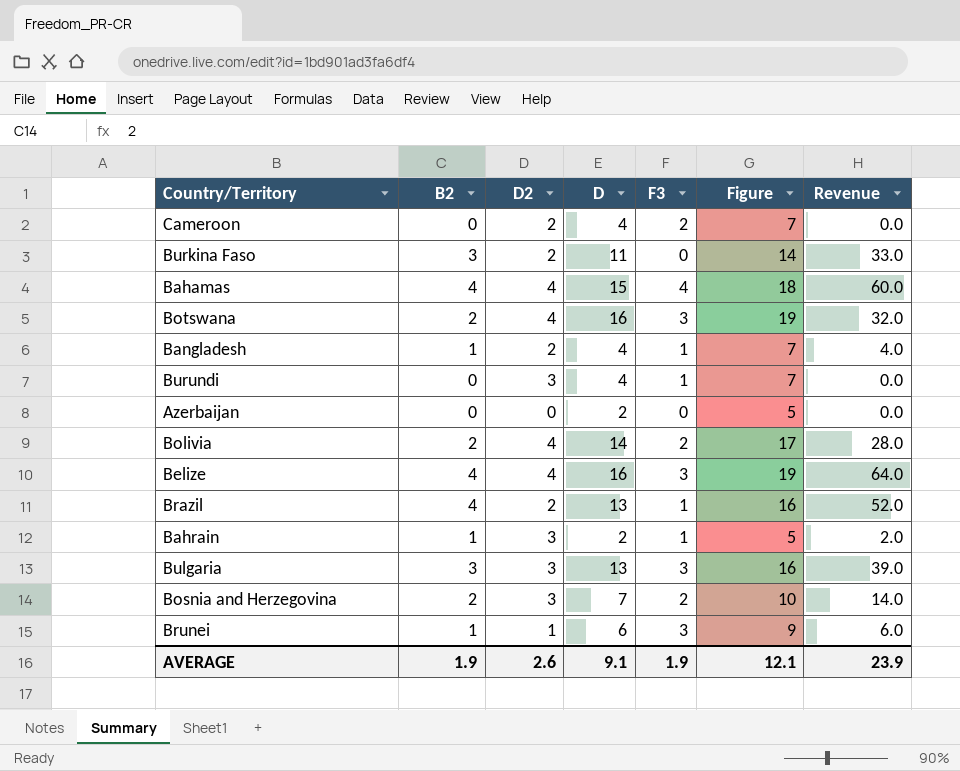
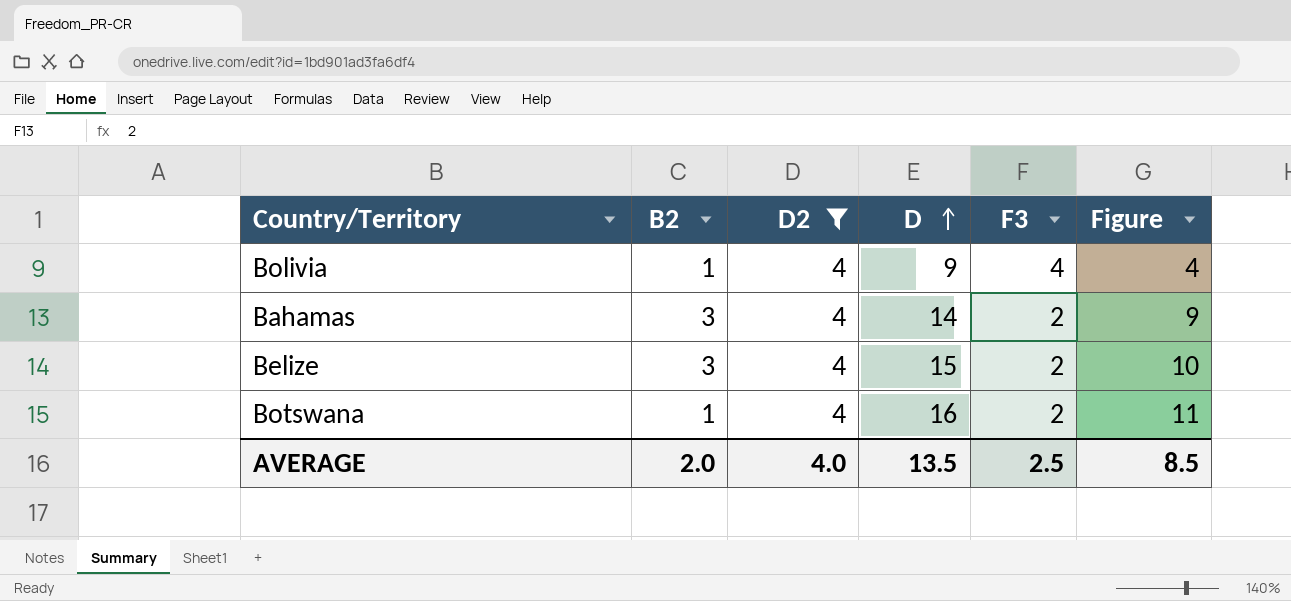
filter: none -> D2 = 4
row order: none -> D ascending
column Revenue | formula: [B2] * [D] -> none
column Figure | formula: [D] + 3 -> [D] - 5
Bolivia | B2: 2 -> 1
Bolivia | D: 14 -> 9
Bolivia | F3: 2 -> 4
Bahamas | B2: 4 -> 3
Bahamas | D: 15 -> 14
Bahamas | F3: 4 -> 2
Belize | B2: 4 -> 3
Belize | D: 16 -> 15
Belize | F3: 3 -> 2
Botswana | B2: 2 -> 1
Botswana | F3: 3 -> 2
AVERAGE | B2: 1.9 -> 2.0
AVERAGE | D2: 2.6 -> 4.0
AVERAGE | D: 9.1 -> 13.5
AVERAGE | F3: 1.9 -> 2.5
AVERAGE | Figure: 12.1 -> 8.5

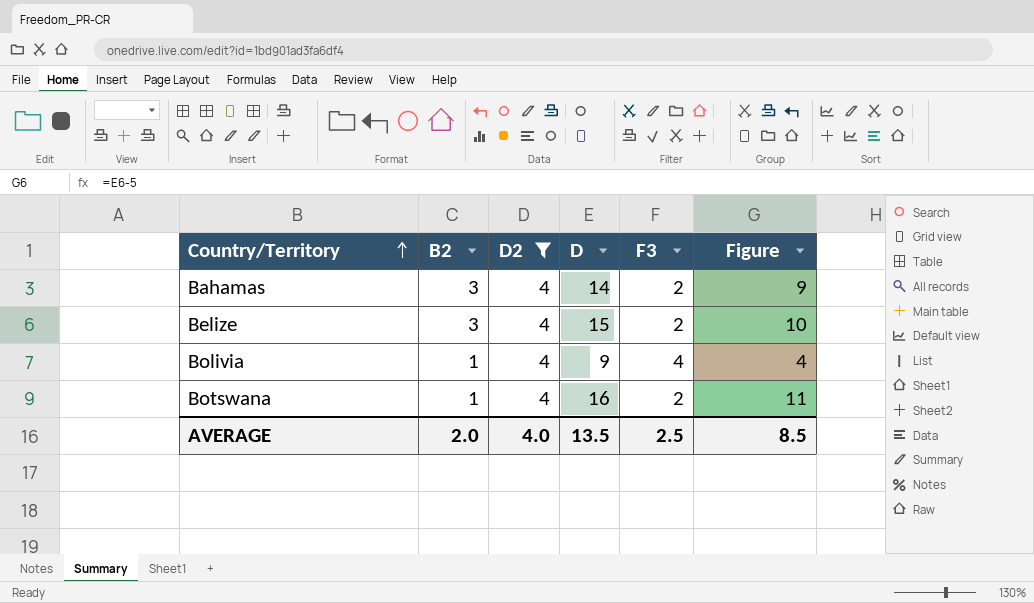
row order: D ascending -> Country/Territory ascending

